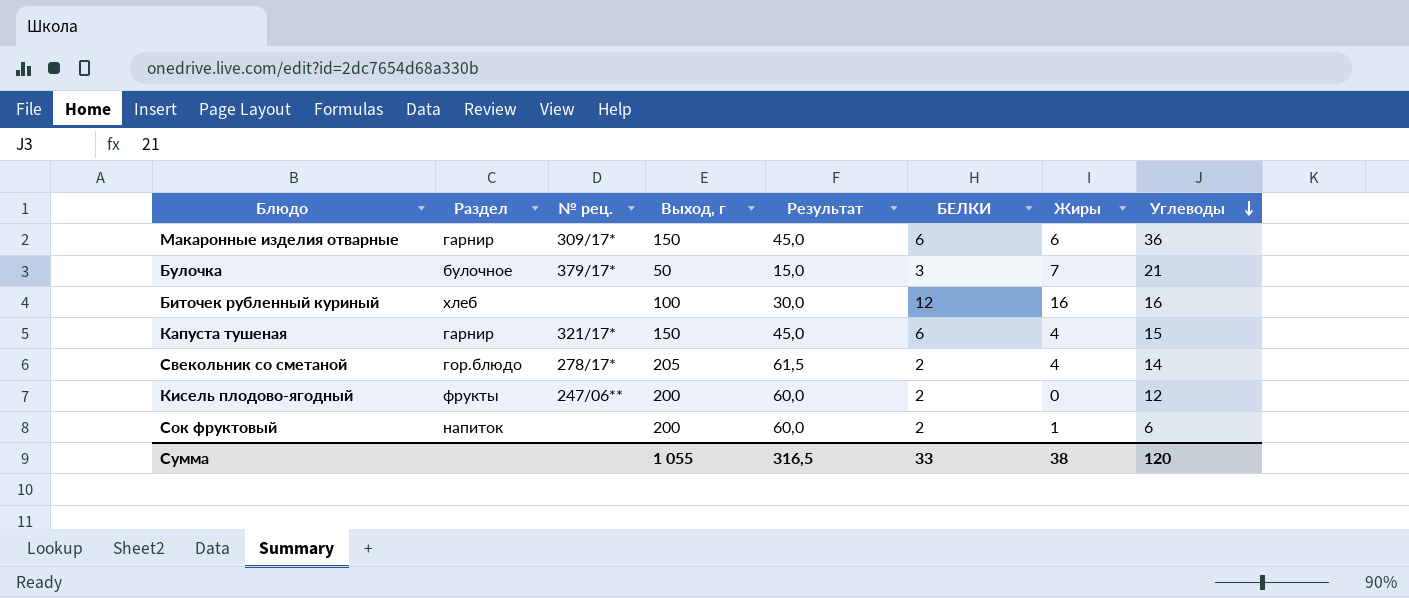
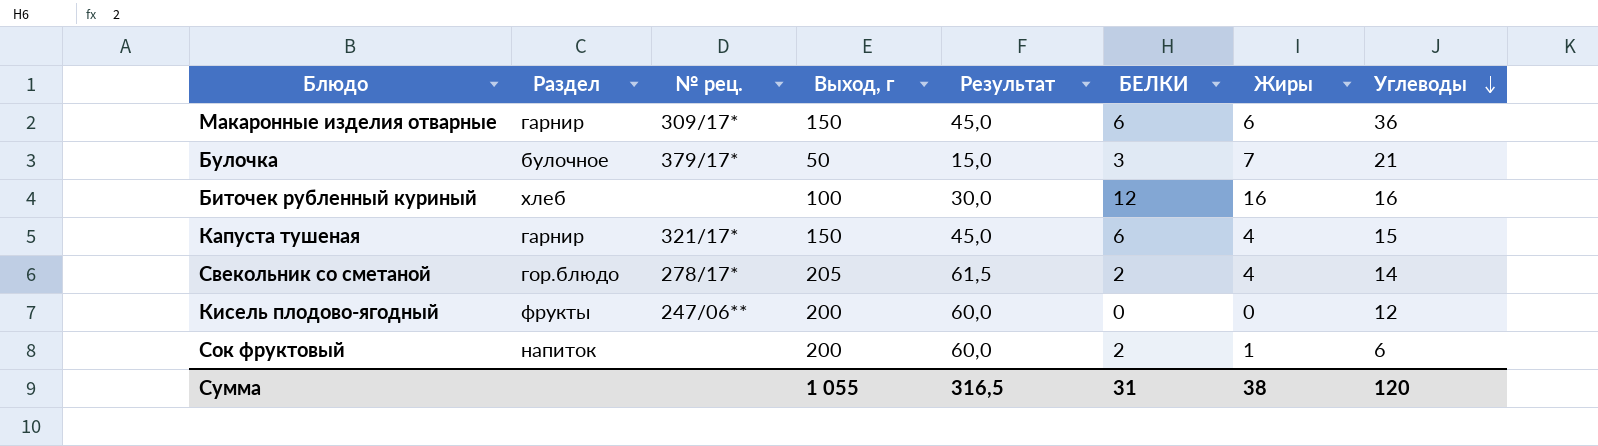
Кисель плодово-ягодный | БЕЛКИ: 2 -> 0
Сумма | БЕЛКИ: 33 -> 31

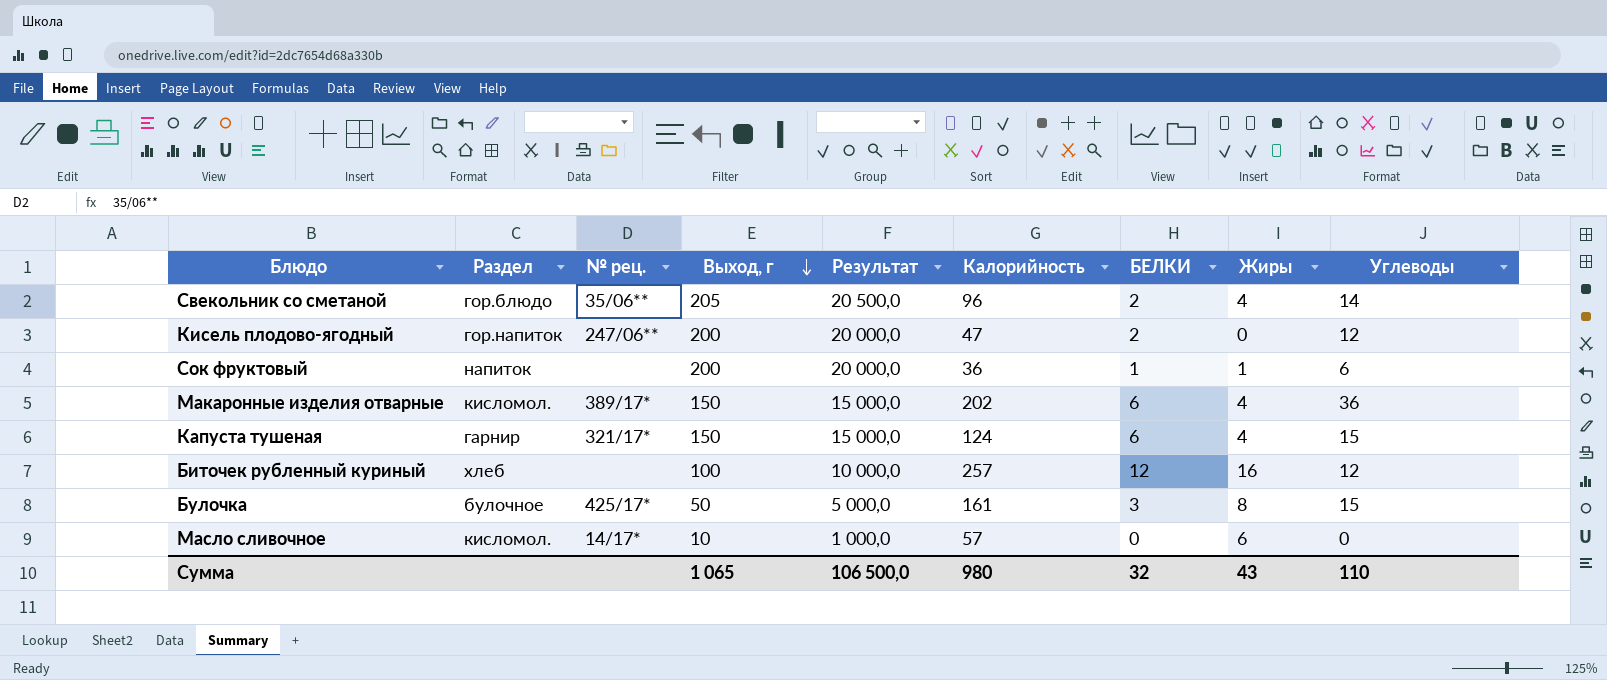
row order: Углеводы descending -> Выход, г descending
column Результат | formula: [Выход, г] * 0,3 -> [Выход, г] * 100
column Калорийность | position: none -> 6
Свекольник со сметаной | № рец.: 278/17* -> 35/06**
Кисель плодово-ягодный | Раздел: фрукты -> гор.напиток
Кисель плодово-ягодный | БЕЛКИ: 0 -> 2
Сок фруктовый | БЕЛКИ: 2 -> 1
Макаронные изделия отварные | Раздел: гарнир -> кисломол.
Макаронные изделия отварные | № рец.: 309/17* -> 389/17*
Макаронные изделия отварные | Жиры: 6 -> 4
Биточек рубленный куриный | Углеводы: 16 -> 12
Булочка | № рец.: 379/17* -> 425/17*
Булочка | Жиры: 7 -> 8
Булочка | Углеводы: 21 -> 15
row Масло сливочное: none -> кисломол. | 14/17* | 10 | 1 000,0 | 57 | 0 | 6 | 0
Сумма | Выход, г: 1 055 -> 1 065
Сумма | Результат: 316,5 -> 106 500,0
Сумма | БЕЛКИ: 31 -> 32
Сумма | Жиры: 38 -> 43
Сумма | Углеводы: 120 -> 110

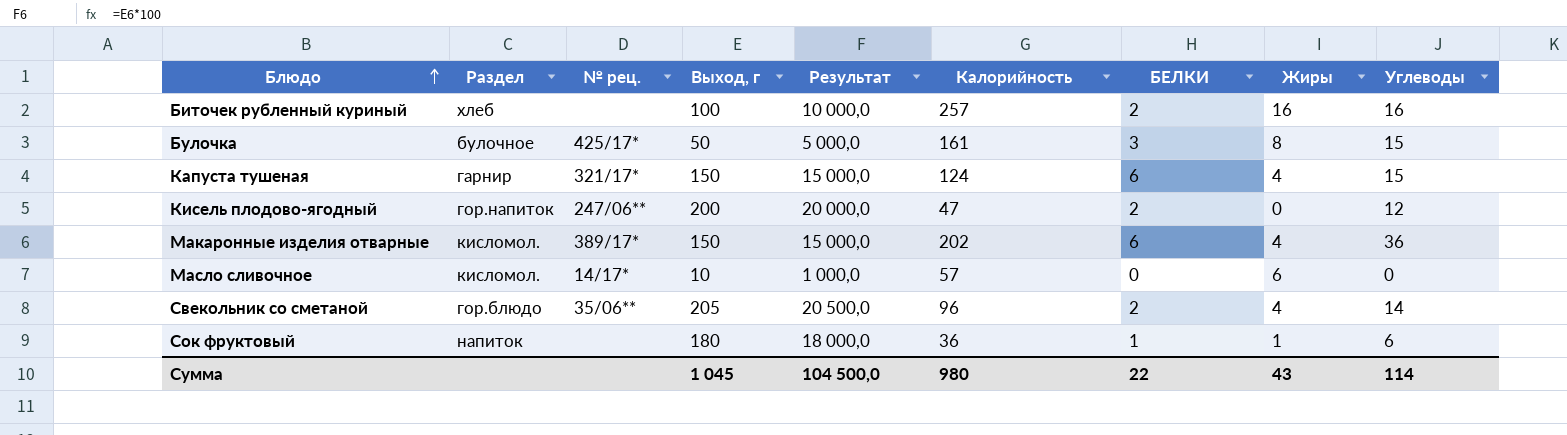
row order: Выход, г descending -> Блюдо ascending
Биточек рубленный куриный | БЕЛКИ: 12 -> 2
Биточек рубленный куриный | Углеводы: 12 -> 16
Сок фруктовый | Выход, г: 200 -> 180
Сок фруктовый | Результат: 20 000,0 -> 18 000,0
Сумма | Выход, г: 1 065 -> 1 045
Сумма | Результат: 106 500,0 -> 104 500,0
Сумма | БЕЛКИ: 32 -> 22
Сумма | Углеводы: 110 -> 114

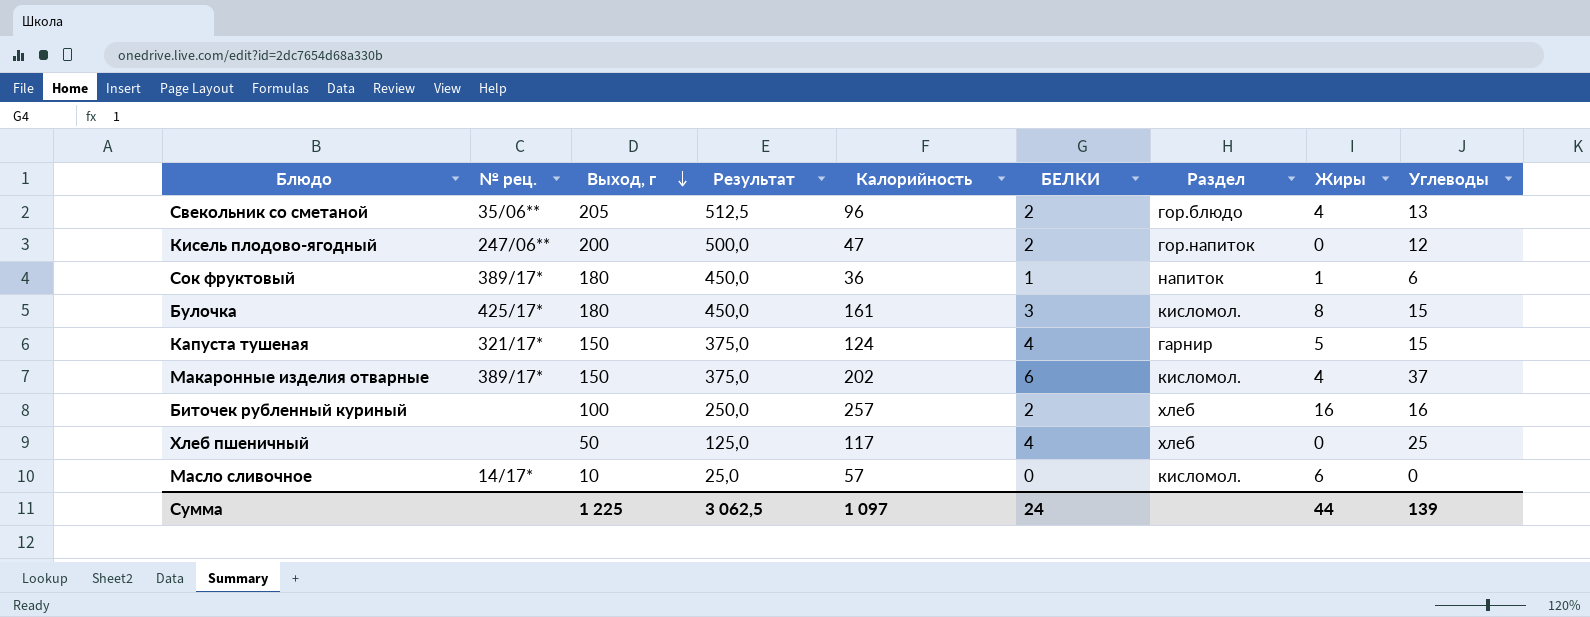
row order: Блюдо ascending -> Выход, г descending
column Результат | formula: [Выход, г] * 100 -> [Выход, г] * 2,5
column Раздел | position: 2 -> 7
Свекольник со сметаной | Углеводы: 14 -> 13
Сок фруктовый | № рец.: none -> 389/17*
Булочка | Выход, г: 50 -> 180
Булочка | Раздел: булочное -> кисломол.
Капуста тушеная | БЕЛКИ: 6 -> 4
Капуста тушеная | Жиры: 4 -> 5
Макаронные изделия отварные | Углеводы: 36 -> 37
row Хлеб пшеничный: none -> none | 50 | 125,0 | 117 | 4 | хлеб | 0 | 25
Сумма | Выход, г: 1 045 -> 1 225
Сумма | Результат: 104 500,0 -> 3 062,5
Сумма | Калорийность: 980 -> 1 097
Сумма | БЕЛКИ: 22 -> 24
Сумма | Жиры: 43 -> 44
Сумма | Углеводы: 114 -> 139

